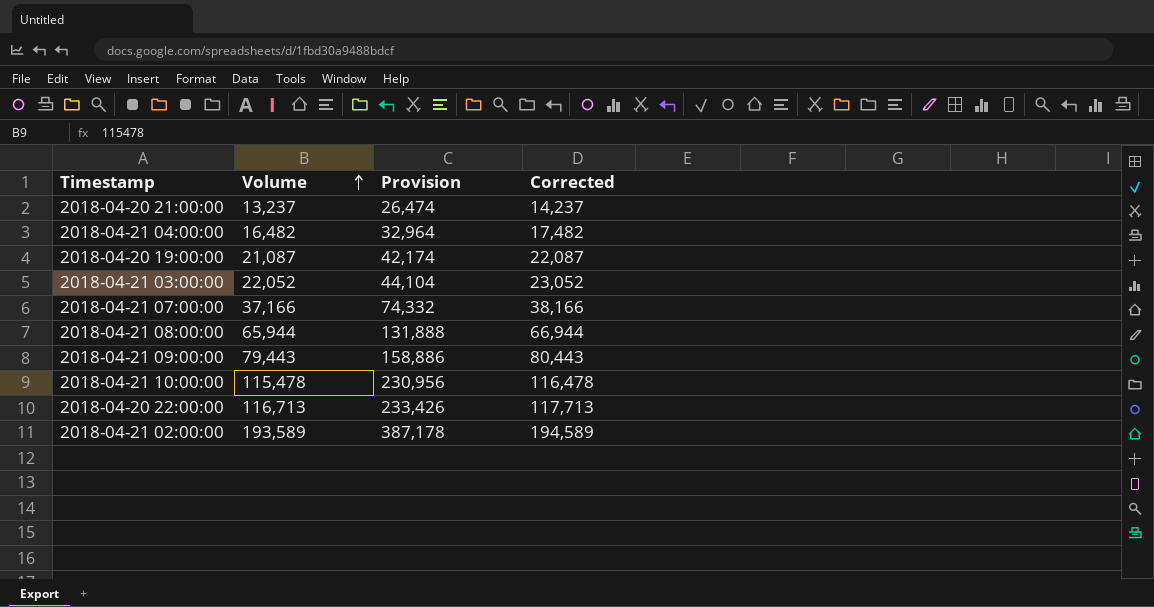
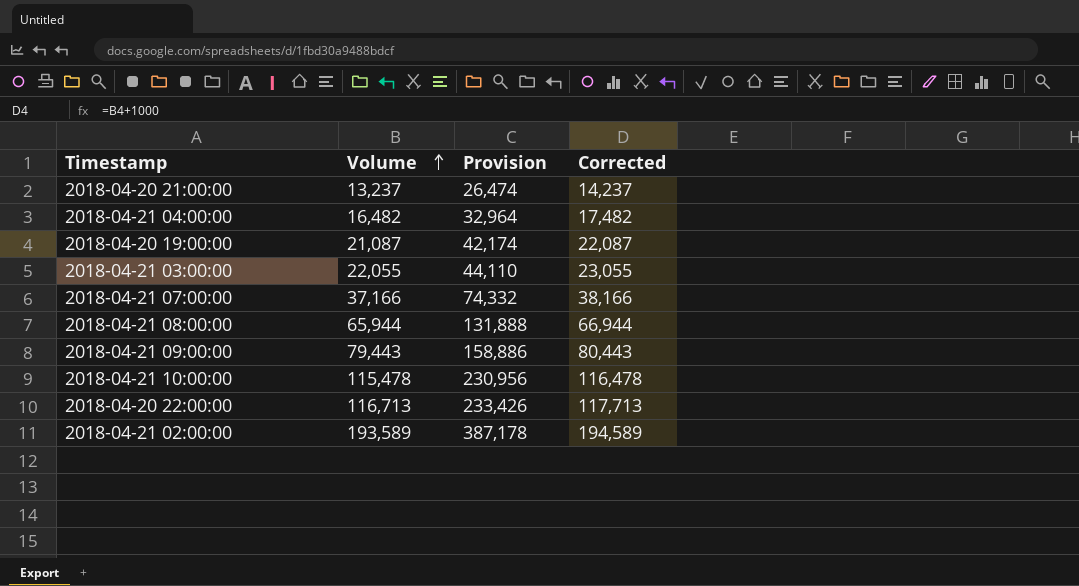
2018-04-21 03:00:00 | Volume: 22,052 -> 22,055
2018-04-21 03:00:00 | Provision: 44,104 -> 44,110
2018-04-21 03:00:00 | Corrected: 23,052 -> 23,055

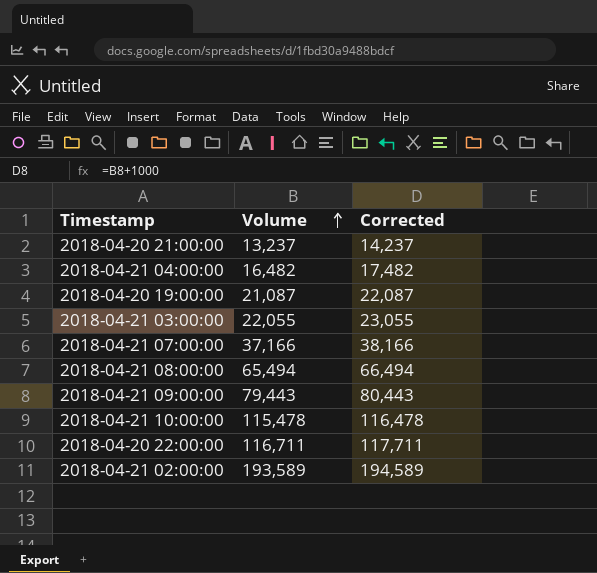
column Provision | formula: [Volume] * 2 -> none
2018-04-21 08:00:00 | Volume: 65,944 -> 65,494
2018-04-21 08:00:00 | Corrected: 66,944 -> 66,494
2018-04-20 22:00:00 | Volume: 116,713 -> 116,711
2018-04-20 22:00:00 | Corrected: 117,713 -> 117,711

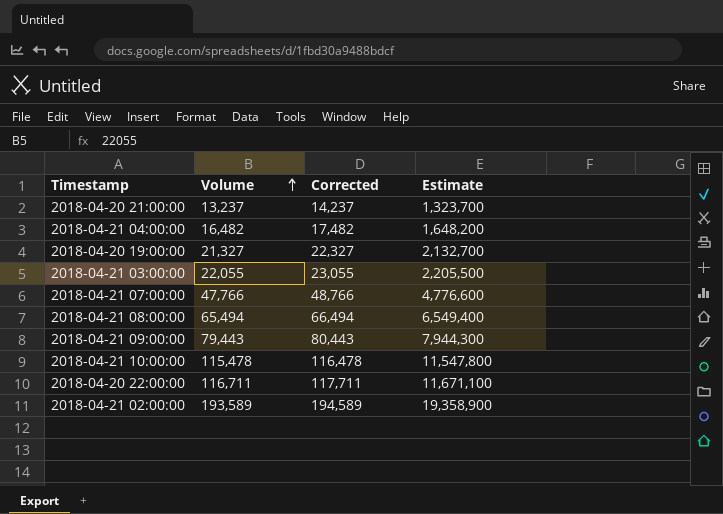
column Estimate | formula: none -> [Volume] * 100
2018-04-20 19:00:00 | Volume: 21,087 -> 21,327
2018-04-20 19:00:00 | Corrected: 22,087 -> 22,327
2018-04-21 07:00:00 | Volume: 37,166 -> 47,766
2018-04-21 07:00:00 | Corrected: 38,166 -> 48,766

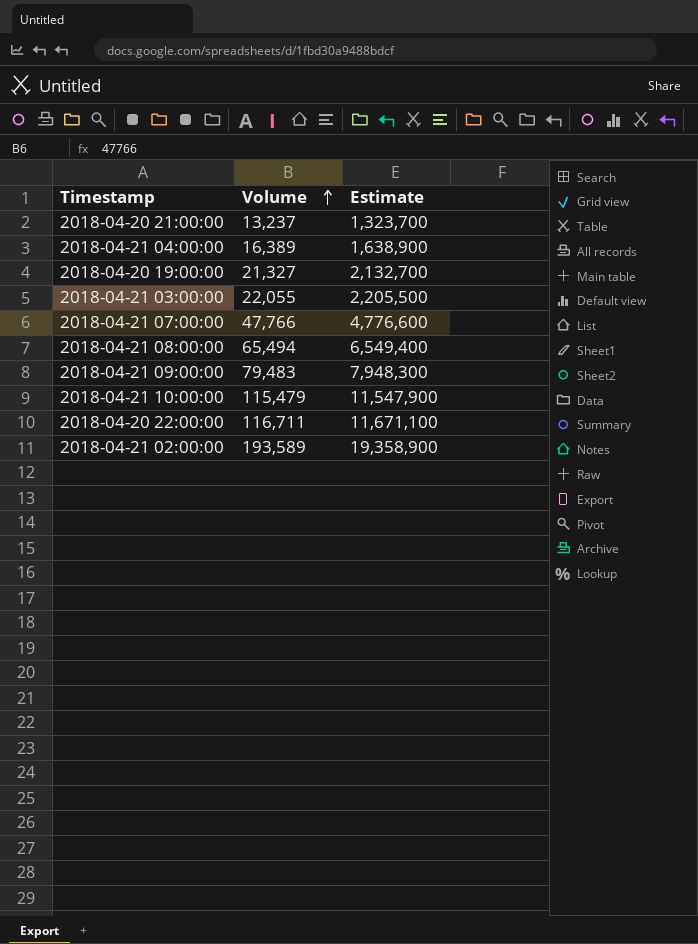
column Corrected | formula: [Volume] + 1000 -> none
2018-04-21 04:00:00 | Volume: 16,482 -> 16,389
2018-04-21 04:00:00 | Estimate: 1,648,200 -> 1,638,900
2018-04-21 09:00:00 | Volume: 79,443 -> 79,483
2018-04-21 09:00:00 | Estimate: 7,944,300 -> 7,948,300
2018-04-21 10:00:00 | Volume: 115,478 -> 115,479
2018-04-21 10:00:00 | Estimate: 11,547,800 -> 11,547,900

